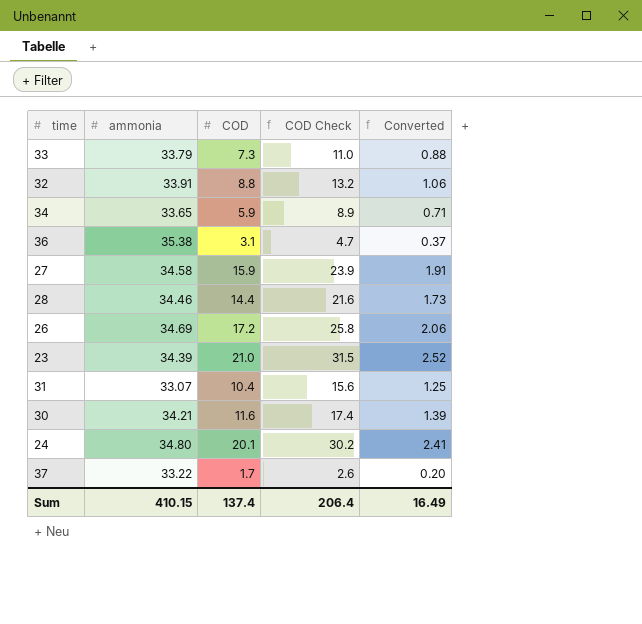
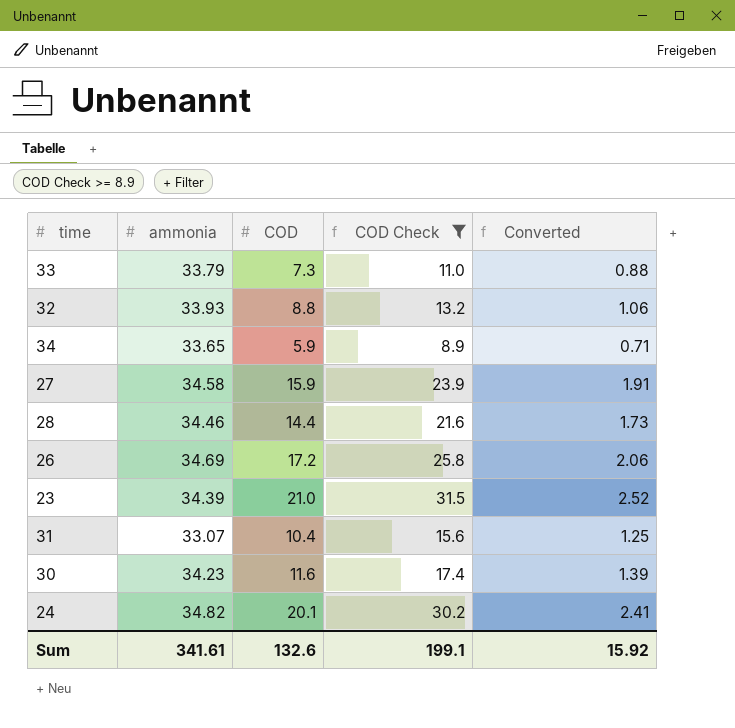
filter: none -> COD Check >= 8.9
32 | ammonia: 33.91 -> 33.93
30 | ammonia: 34.21 -> 34.23
24 | ammonia: 34.80 -> 34.82
Sum | ammonia: 410.15 -> 341.61
Sum | COD: 137.4 -> 132.6
Sum | COD Check: 206.4 -> 199.1
Sum | Converted: 16.49 -> 15.92

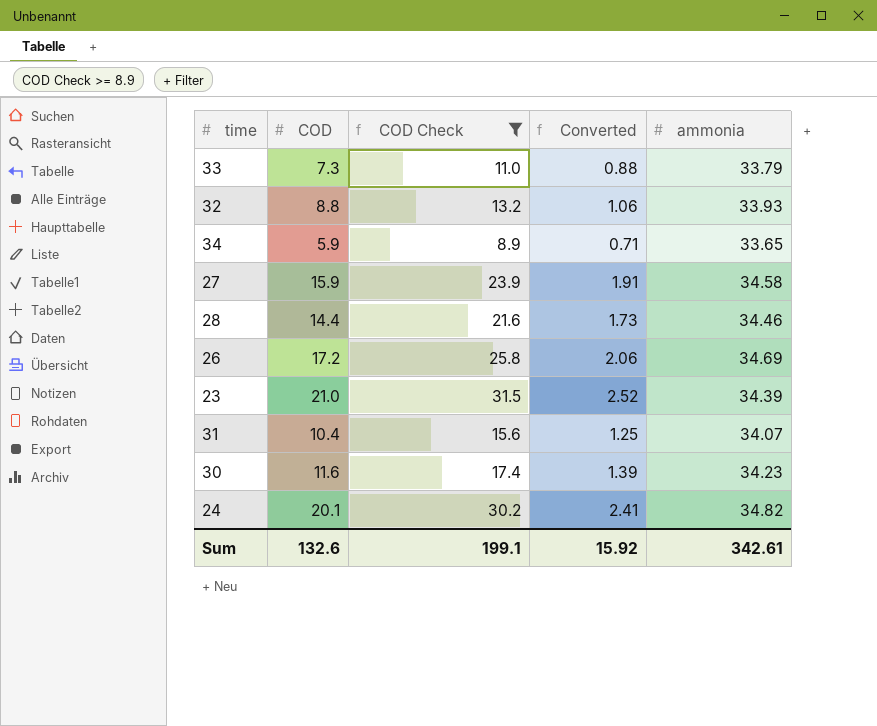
column ammonia | position: 2 -> 5
31 | ammonia: 33.07 -> 34.07
Sum | ammonia: 341.61 -> 342.61

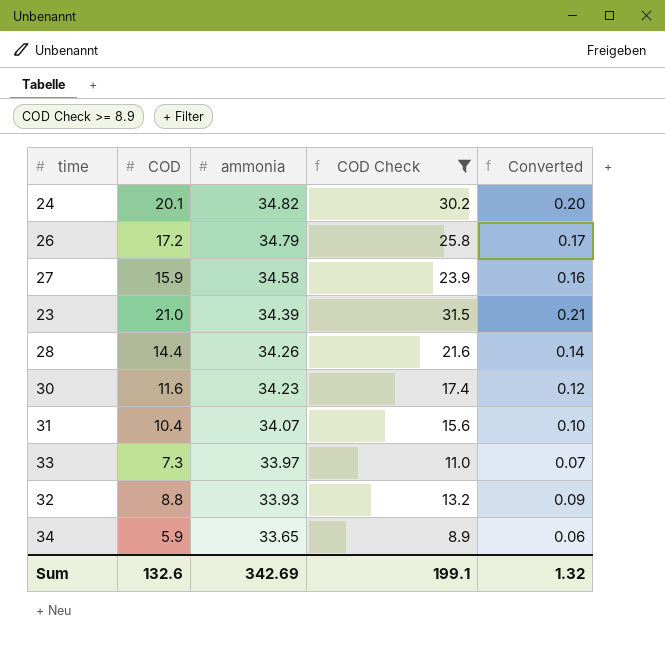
row order: none -> ammonia descending
column ammonia | position: 5 -> 3
column Converted | formula: [COD] * 0.12 -> [COD] * 0.01
26 | ammonia: 34.69 -> 34.79
28 | ammonia: 34.46 -> 34.26
33 | ammonia: 33.79 -> 33.97
Sum | ammonia: 342.61 -> 342.69
Sum | Converted: 15.92 -> 1.32

